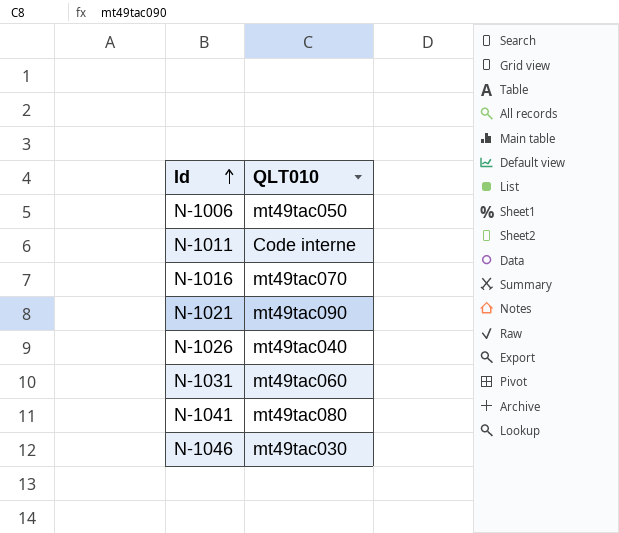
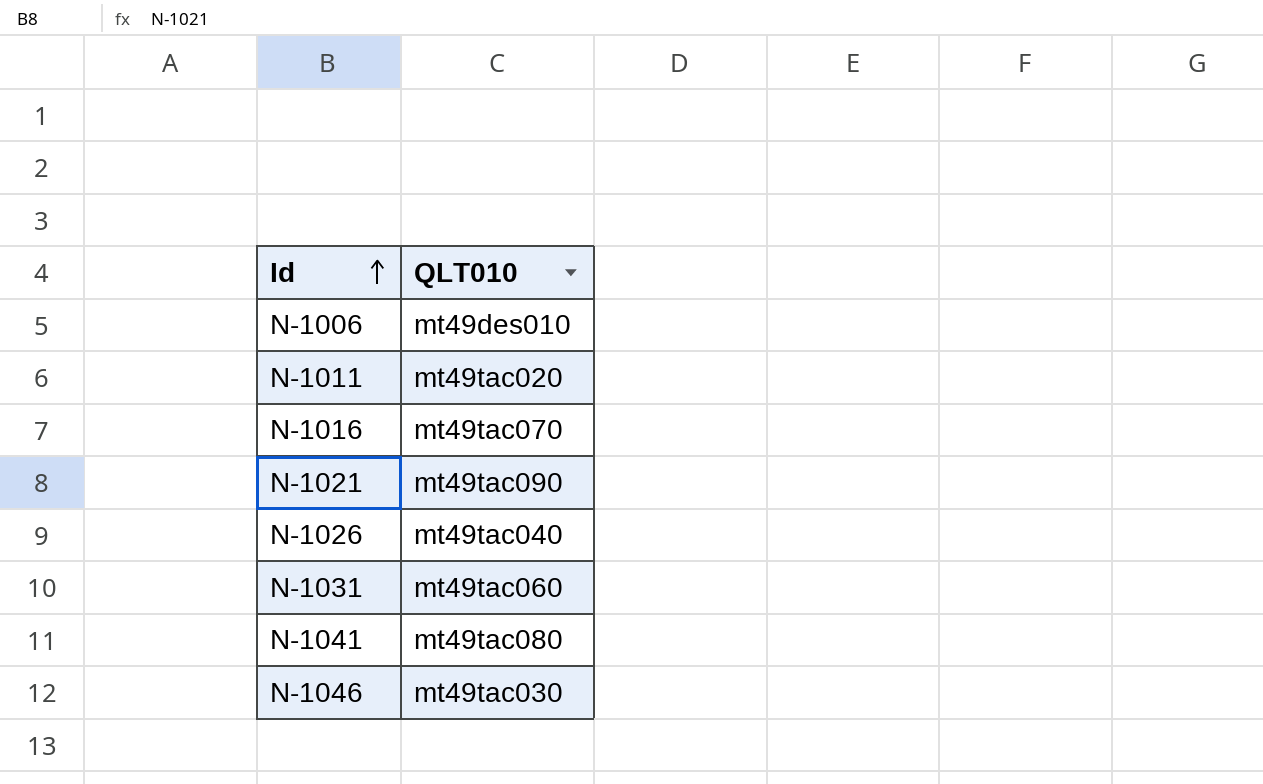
N-1006 | QLT010: mt49tac050 -> mt49des010
N-1011 | QLT010: Code interne -> mt49tac020

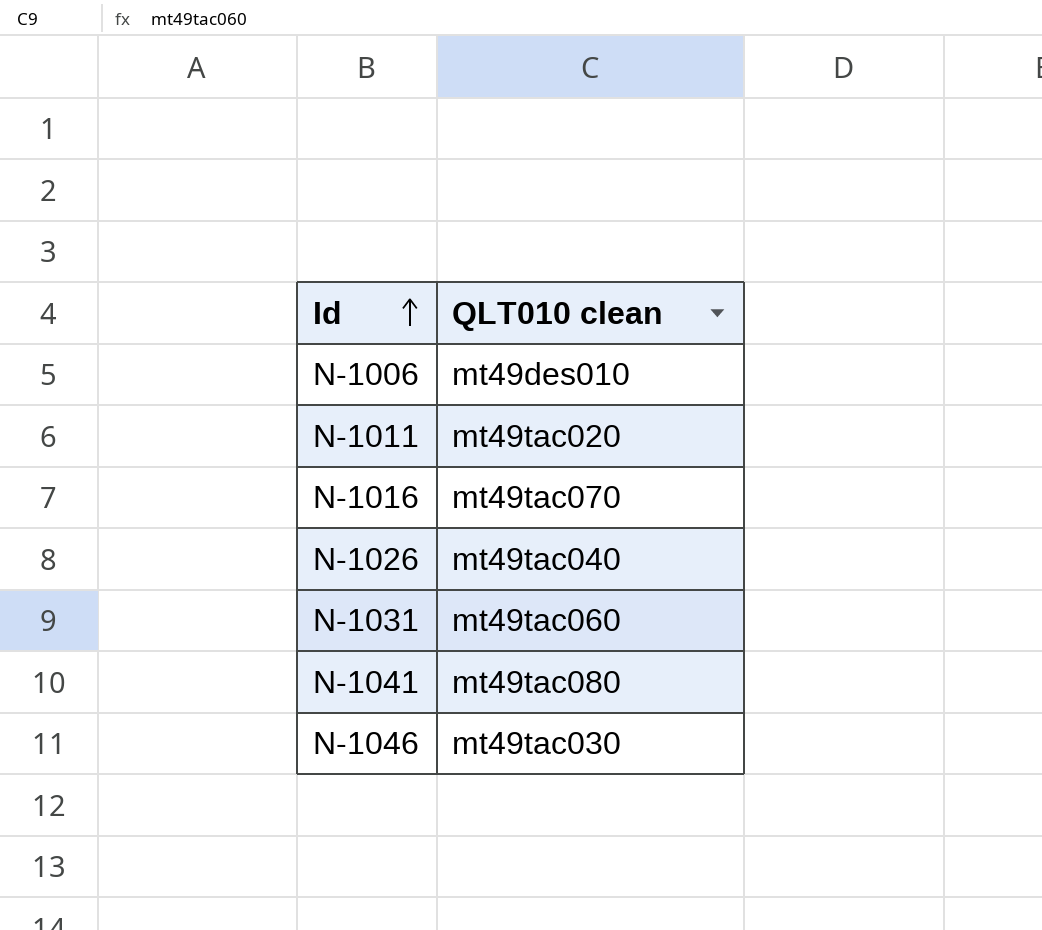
column name: QLT010 -> QLT010 clean
row N-1021: mt49tac090 -> none

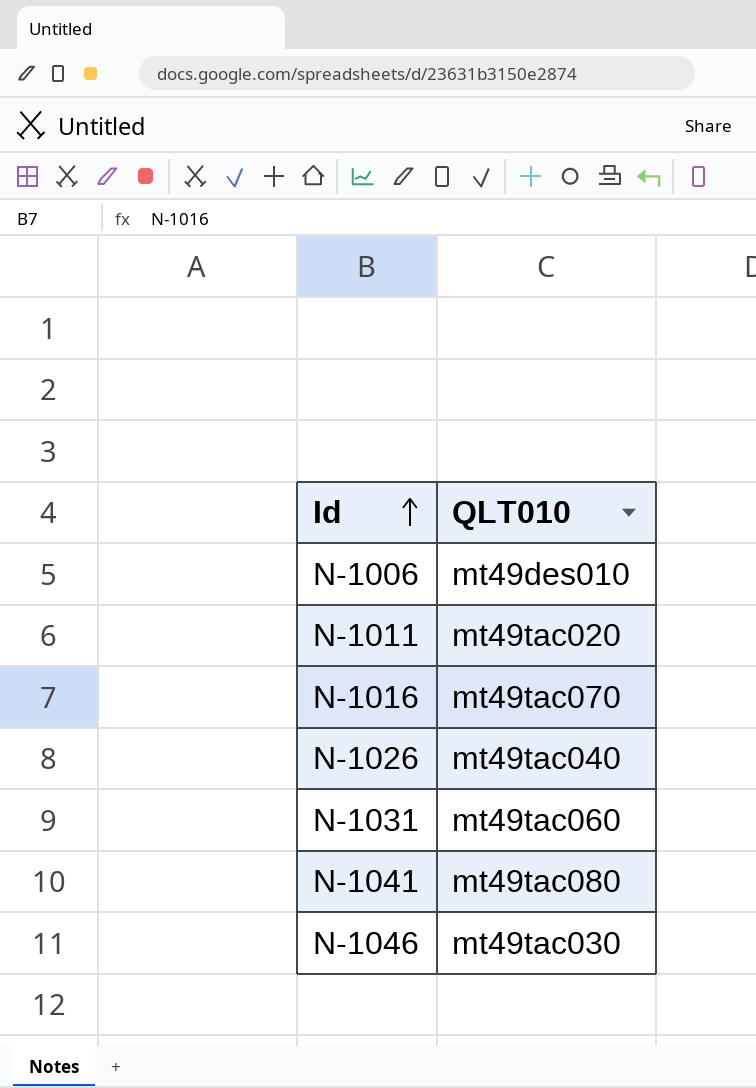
column name: QLT010 clean -> QLT010

